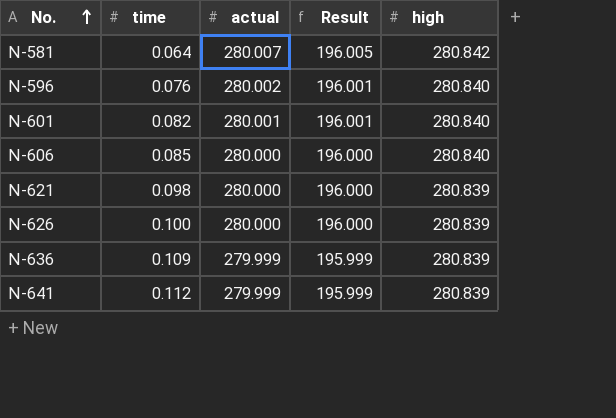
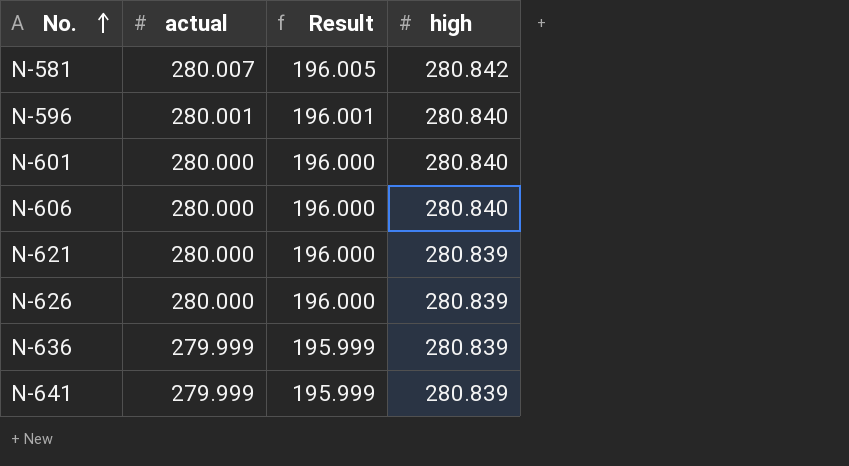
column time | position: 2 -> none
N-596 | actual: 280.002 -> 280.001
N-601 | actual: 280.001 -> 280.000
N-601 | Result: 196.001 -> 196.000

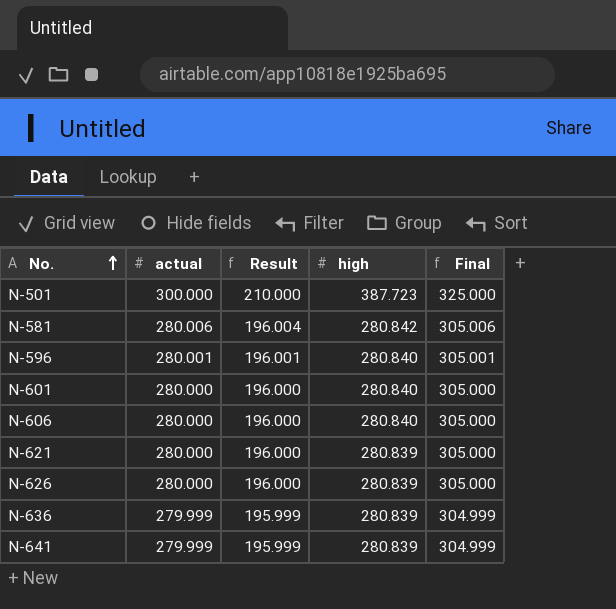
column Final | formula: none -> [actual] + 25
row N-501: none -> 300.000 | 210.000 | 387.723 | 325.000
N-581 | actual: 280.007 -> 280.006
N-581 | Result: 196.005 -> 196.004

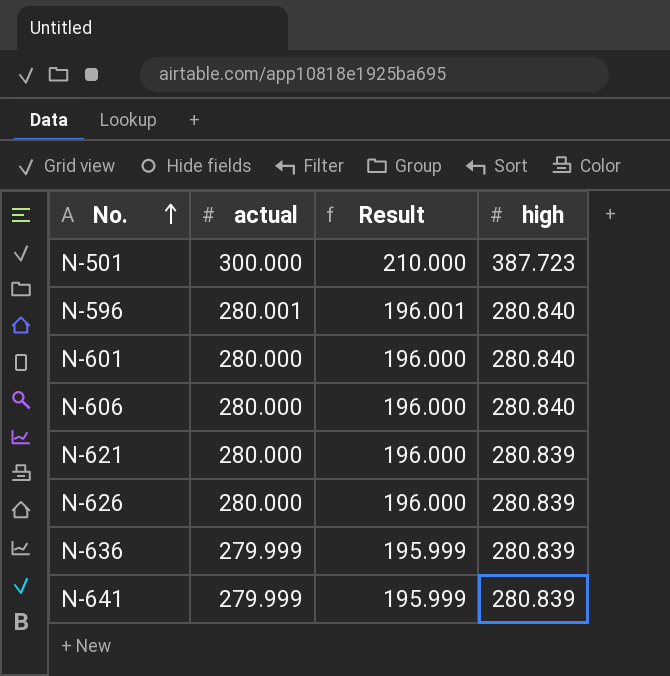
column Final | formula: [actual] + 25 -> none
row N-581: 280.006 | 196.004 | 280.842 | 305.006 -> none

